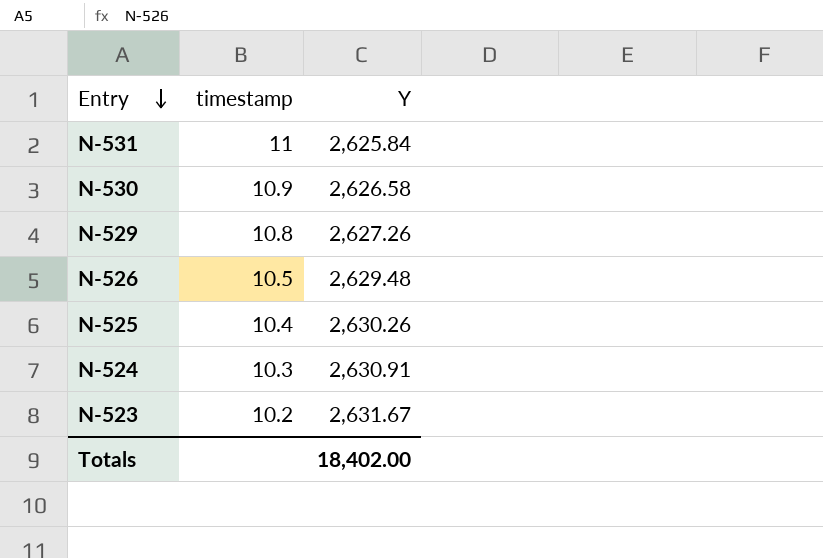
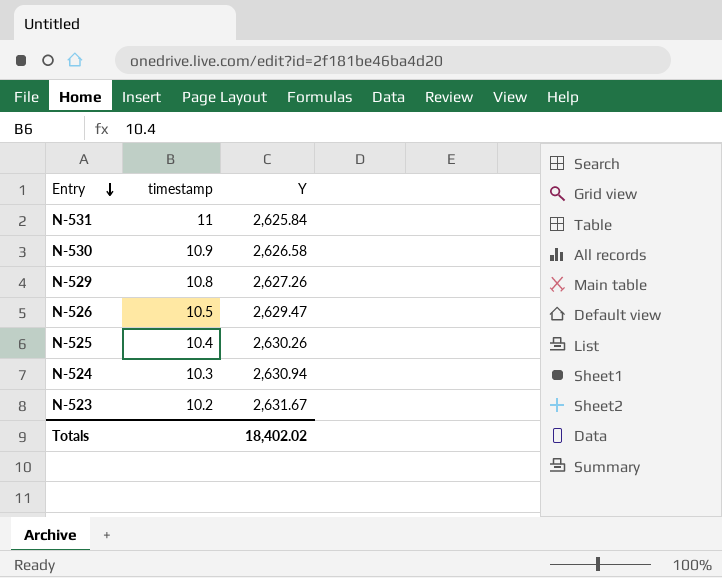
N-526 | Y: 2,629.48 -> 2,629.47
N-524 | Y: 2,630.91 -> 2,630.94
Totals | Y: 18,402.00 -> 18,402.02

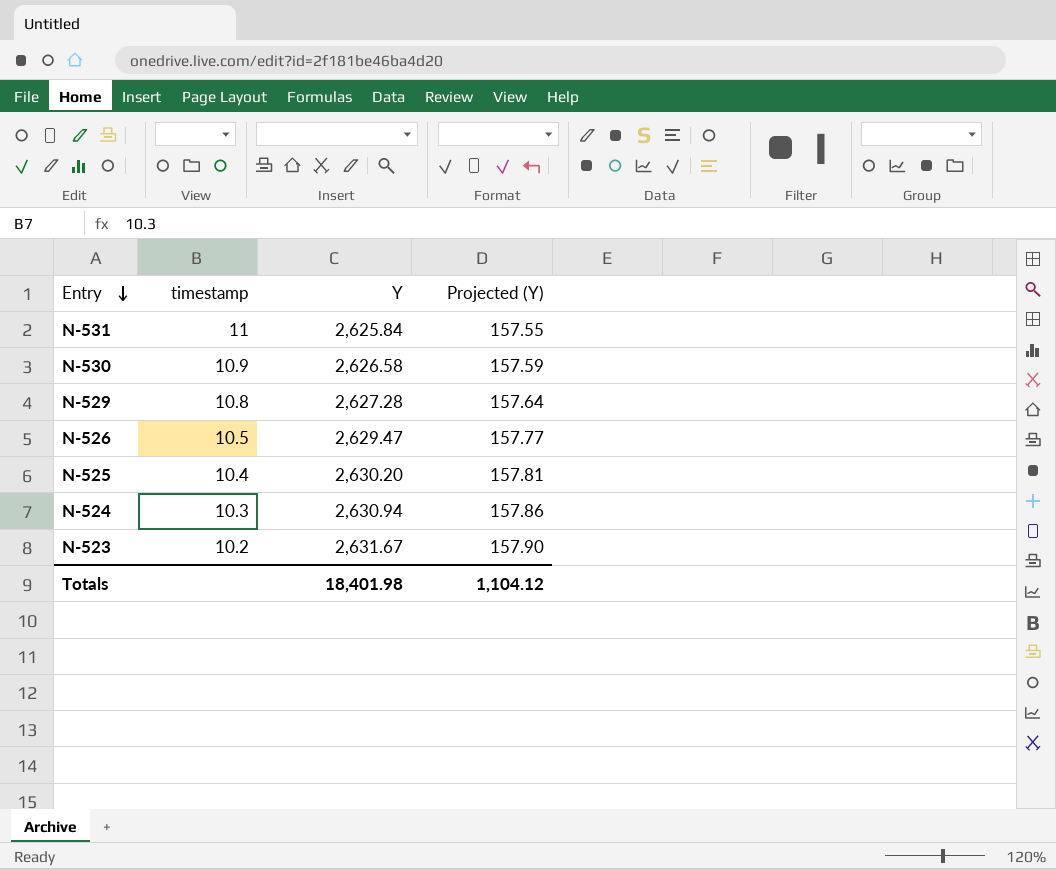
column Projected (Y) | formula: none -> [Y] * 0.06
N-529 | Y: 2,627.26 -> 2,627.28
N-525 | Y: 2,630.26 -> 2,630.20
Totals | Y: 18,402.02 -> 18,401.98

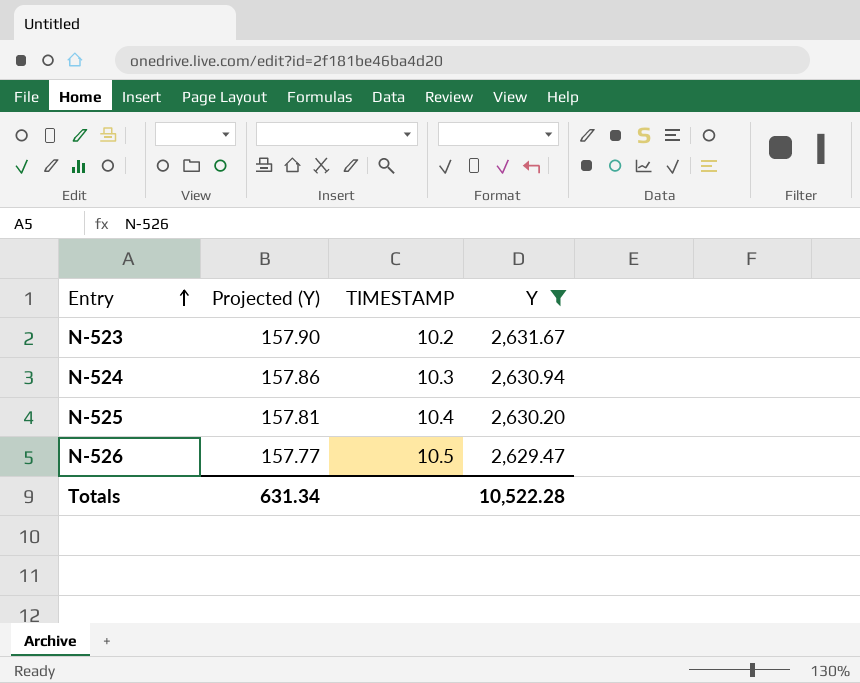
filter: none -> Y >= 2,629.47
row order: Entry descending -> Entry ascending
column Projected (Y) | position: 4 -> 2
column name: timestamp -> TIMESTAMP
Totals | Projected (Y): 1,104.12 -> 631.34
Totals | Y: 18,401.98 -> 10,522.28

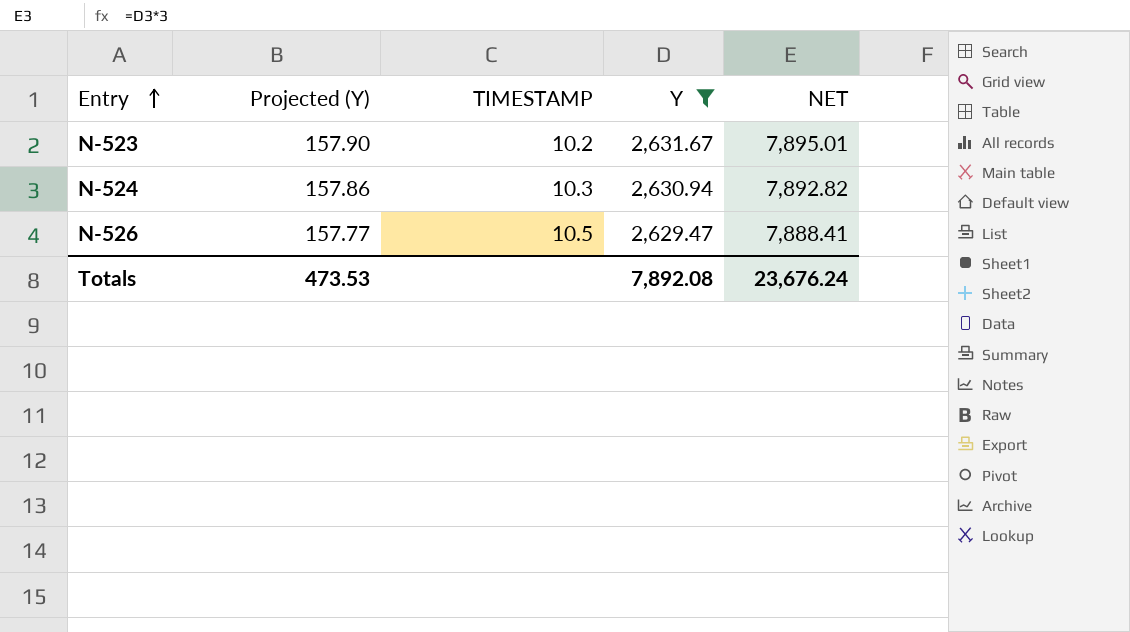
column NET | formula: none -> [Y] * 3
row N-525: 157.81 | 10.4 | 2,630.20 -> none
Totals | Projected (Y): 631.34 -> 473.53
Totals | Y: 10,522.28 -> 7,892.08

